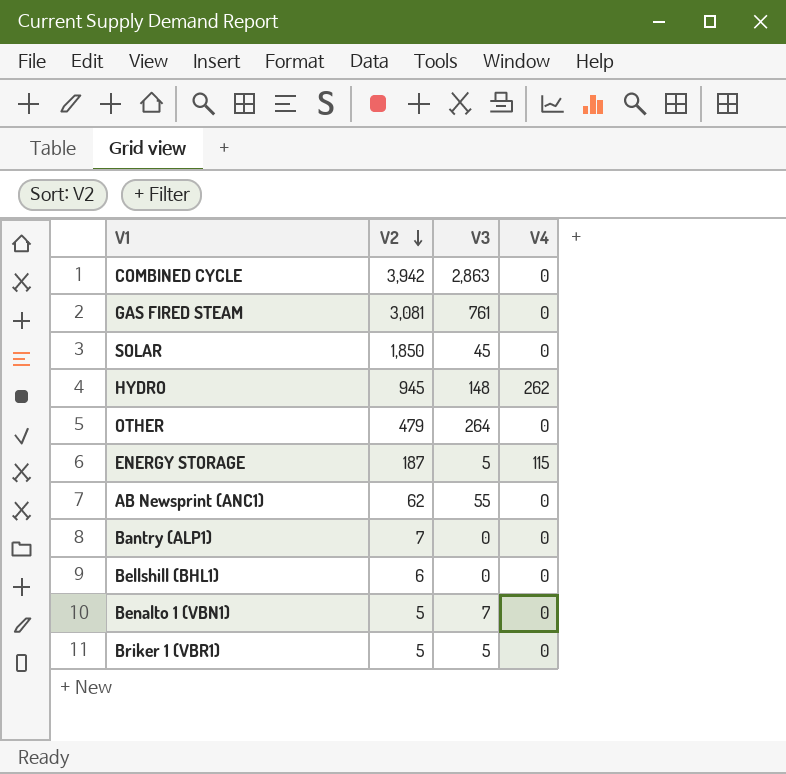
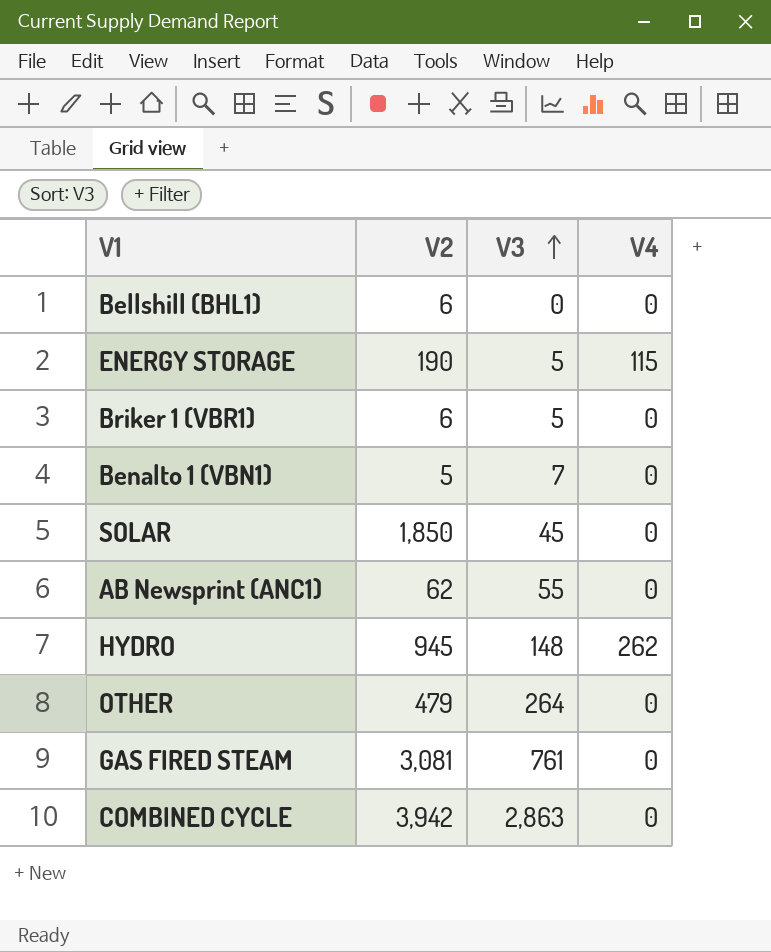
row order: V2 descending -> V3 ascending
row Bantry (ALP1): 7 | 0 | 0 -> none
ENERGY STORAGE | V2: 187 -> 190
Briker 1 (VBR1) | V2: 5 -> 6

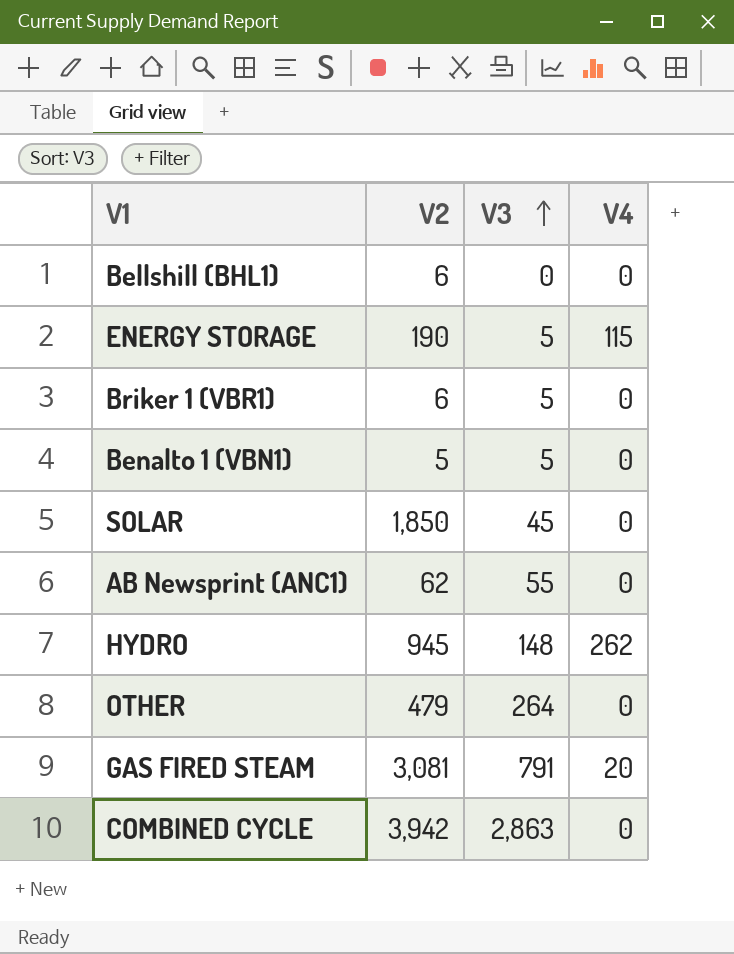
Benalto 1 (VBN1) | V3: 7 -> 5
GAS FIRED STEAM | V3: 761 -> 791
GAS FIRED STEAM | V4: 0 -> 20

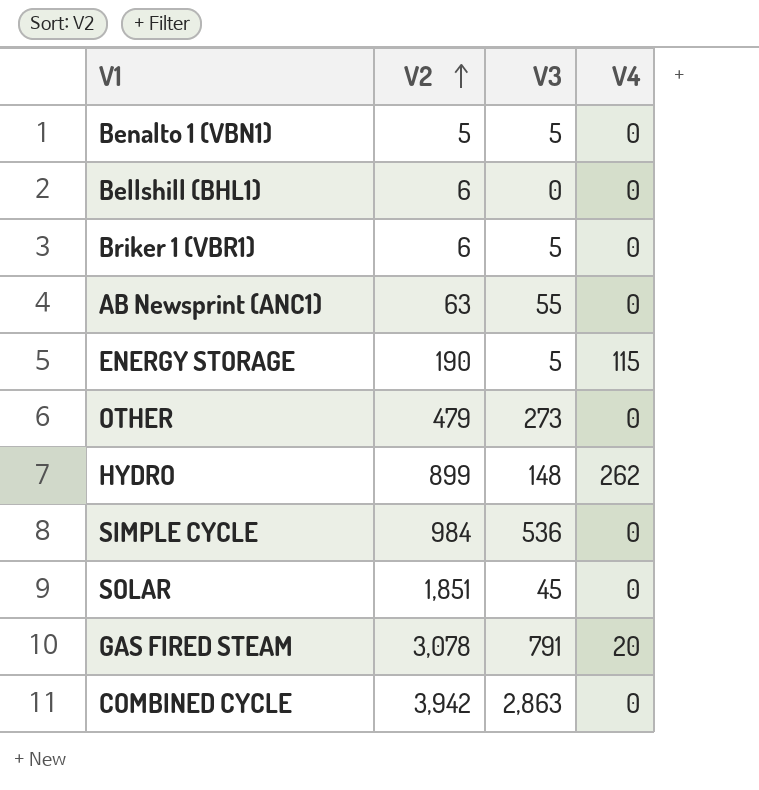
row order: V3 ascending -> V2 ascending
AB Newsprint (ANC1) | V2: 62 -> 63
OTHER | V3: 264 -> 273
HYDRO | V2: 945 -> 899
row SIMPLE CYCLE: none -> 984 | 536 | 0
SOLAR | V2: 1,850 -> 1,851
GAS FIRED STEAM | V2: 3,081 -> 3,078

